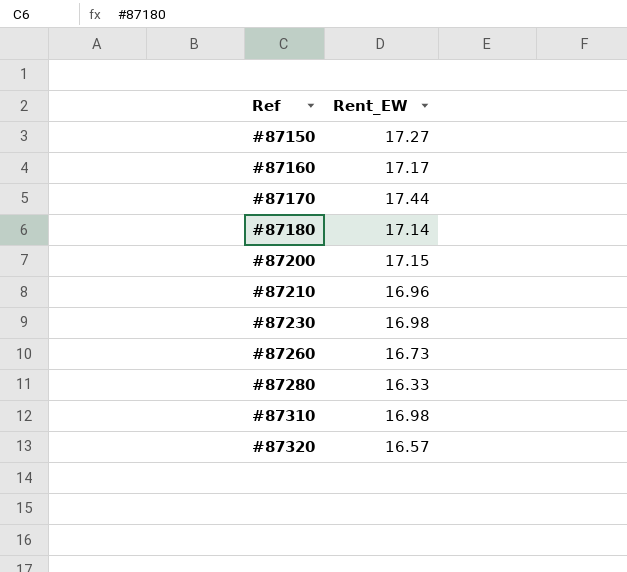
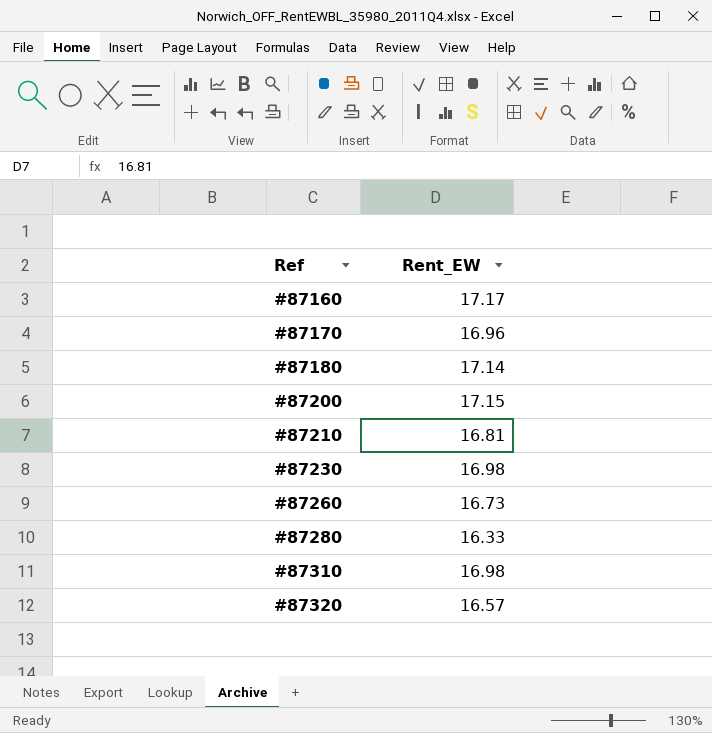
row #87150: 17.27 -> none
#87170 | Rent_EW: 17.44 -> 16.96
#87210 | Rent_EW: 16.96 -> 16.81

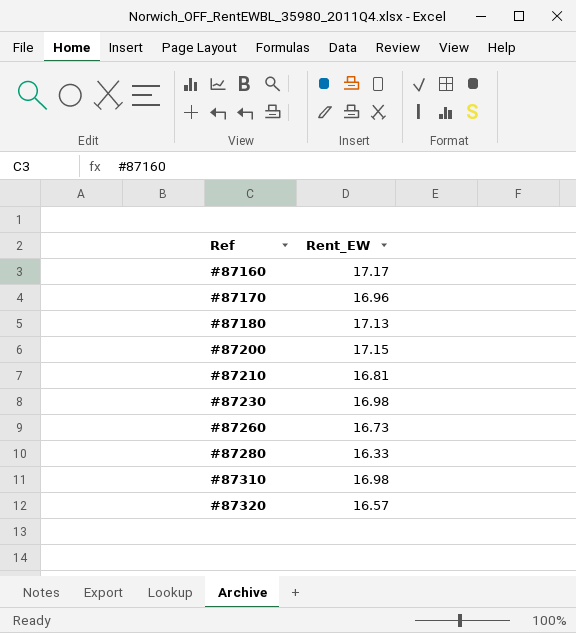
#87180 | Rent_EW: 17.14 -> 17.13

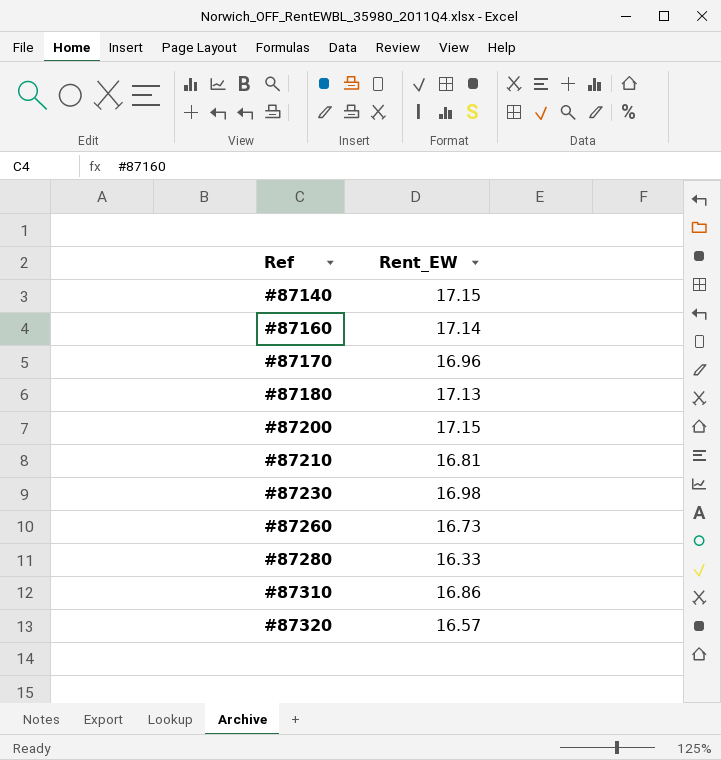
row #87140: none -> 17.15
#87160 | Rent_EW: 17.17 -> 17.14
#87310 | Rent_EW: 16.98 -> 16.86

